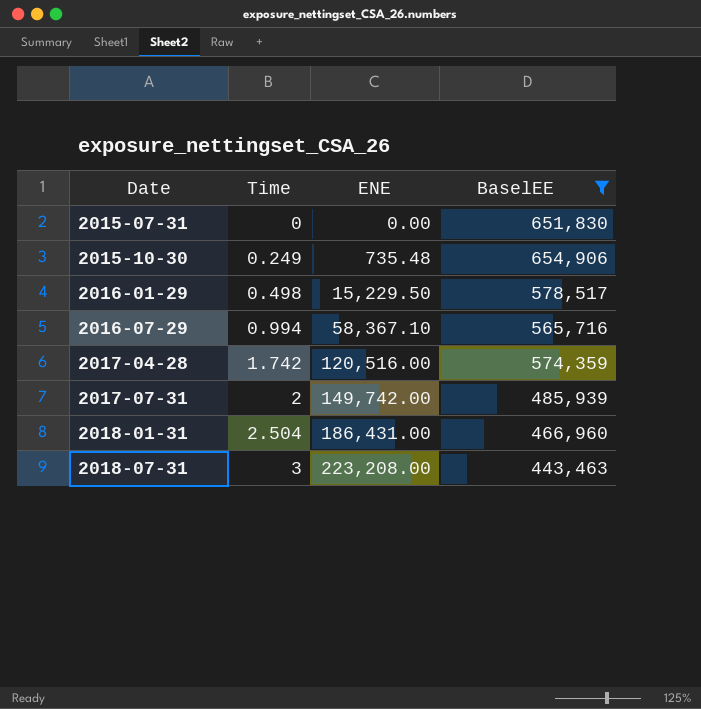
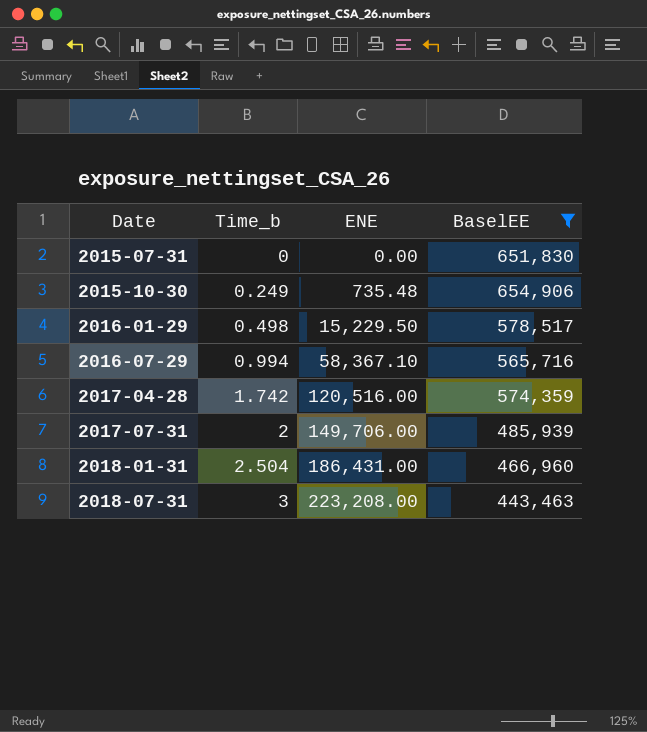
column name: Time -> Time_b
2017-07-31 | ENE: 149,742.00 -> 149,706.00

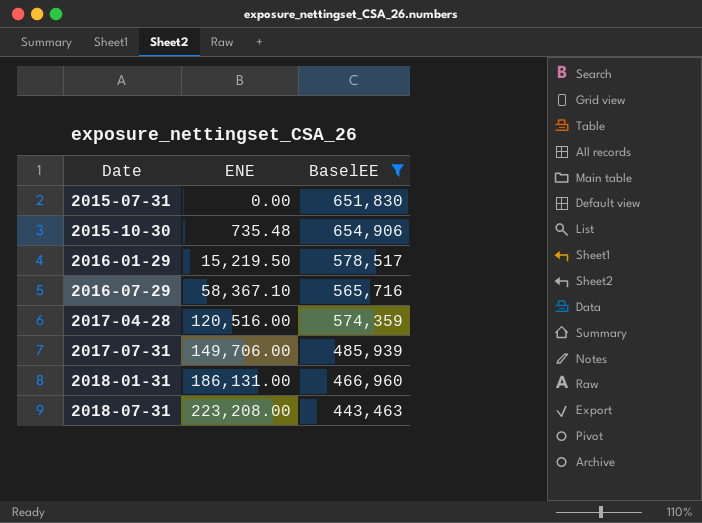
column Time_b | position: 2 -> none
2016-01-29 | ENE: 15,229.50 -> 15,219.50
2018-01-31 | ENE: 186,431.00 -> 186,131.00

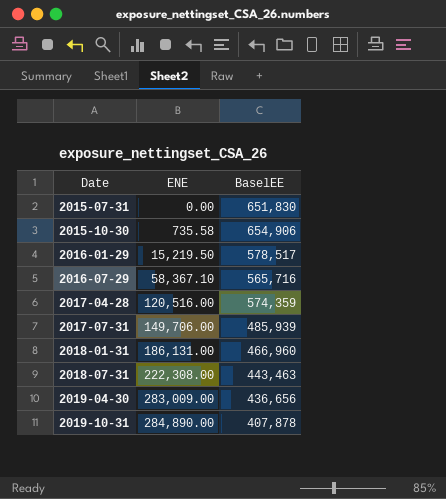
filter: BaselEE >= 443,463 -> none
2015-10-30 | ENE: 735.48 -> 735.58
2018-07-31 | ENE: 223,208.00 -> 222,308.00

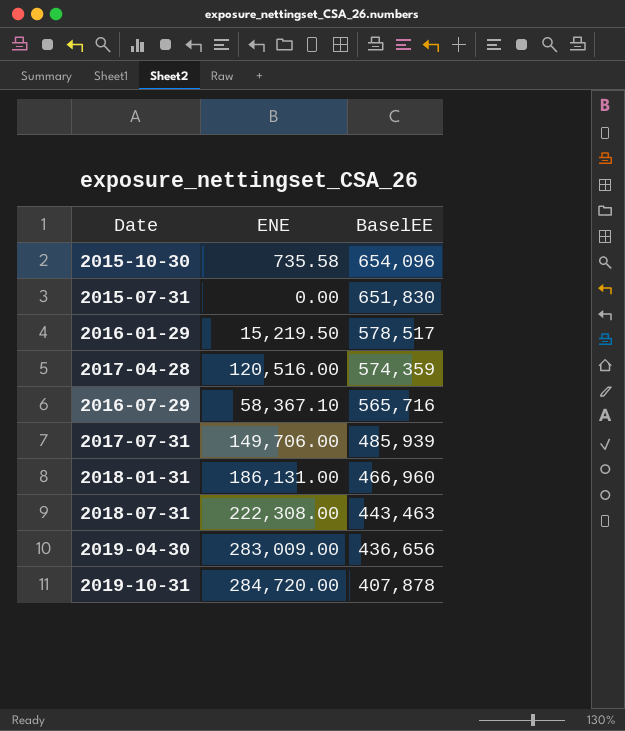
row order: Date ascending -> BaselEE descending
2015-10-30 | BaselEE: 654,906 -> 654,096
2019-10-31 | ENE: 284,890.00 -> 284,720.00

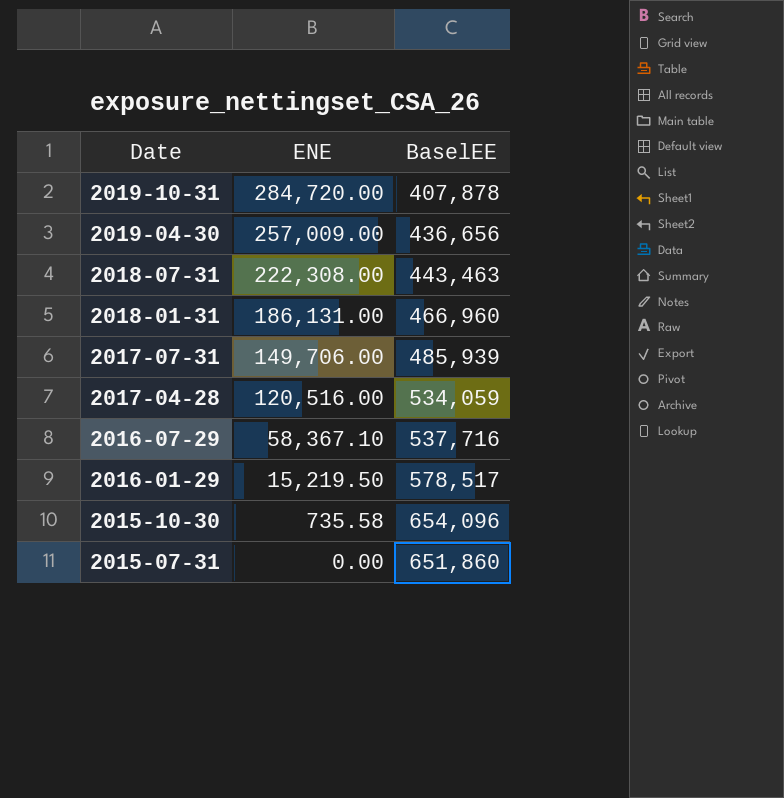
row order: BaselEE descending -> Date descending
2019-04-30 | ENE: 283,009.00 -> 257,009.00
2017-04-28 | BaselEE: 574,359 -> 534,059
2016-07-29 | BaselEE: 565,716 -> 537,716
2015-07-31 | BaselEE: 651,830 -> 651,860

